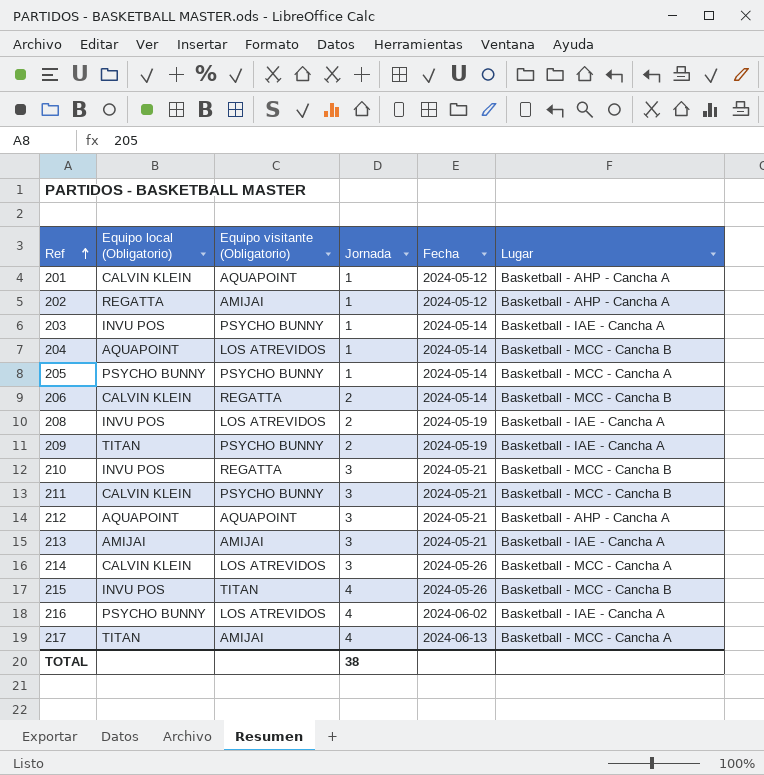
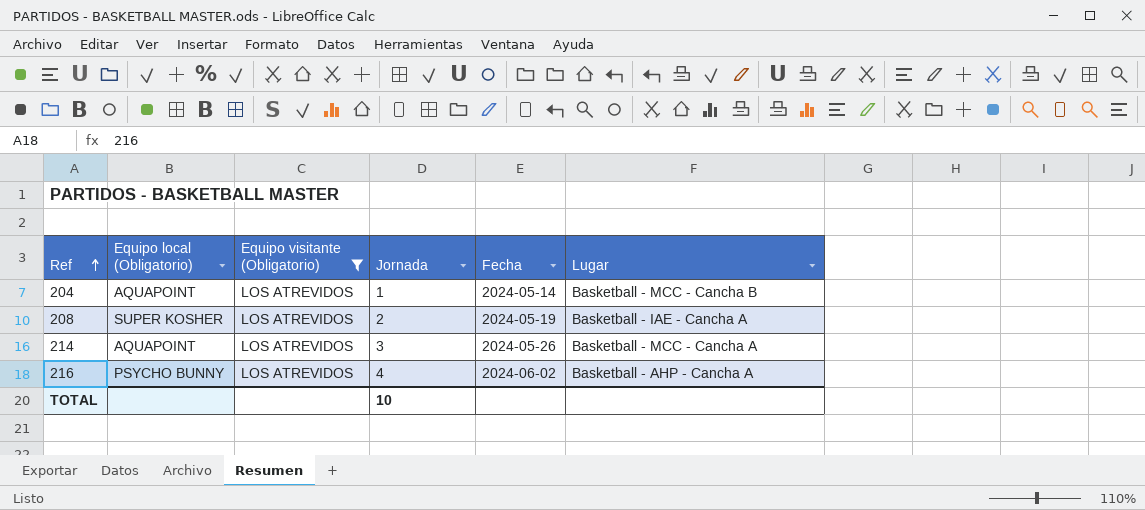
filter: none -> Equipo visitante (Obligatorio) = LOS ATREVIDOS
208 | Equipo local (Obligatorio): INVU POS -> SUPER KOSHER
214 | Equipo local (Obligatorio): CALVIN KLEIN -> AQUAPOINT
216 | Lugar: Basketball - IAE - Cancha A -> Basketball - AHP - Cancha A
TOTAL | Jornada: 38 -> 10

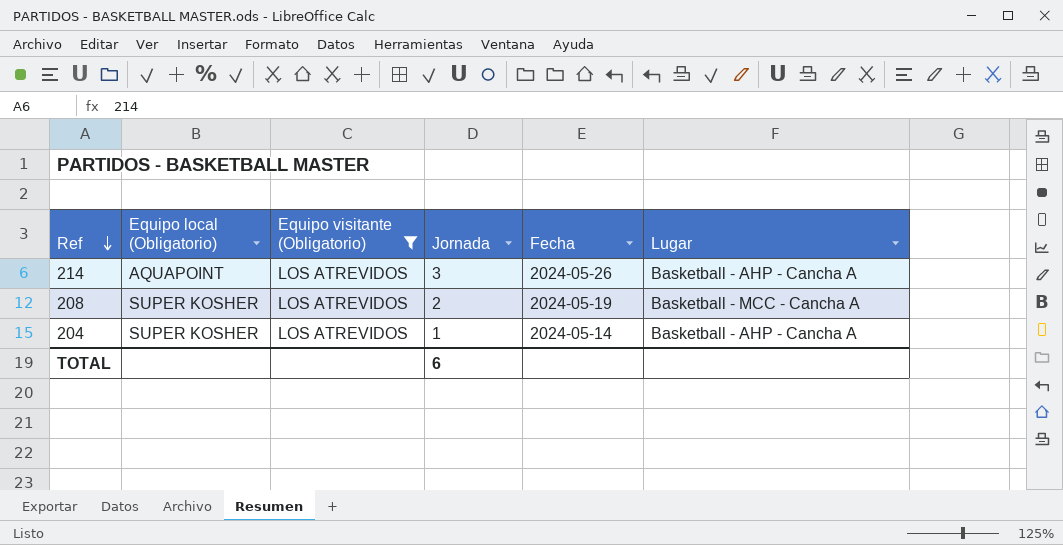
row order: Ref ascending -> Ref descending
row 216: PSYCHO BUNNY | LOS ATREVIDOS | 4 | 2024-06-02 | Basketball - AHP - Cancha A -> none
214 | Lugar: Basketball - MCC - Cancha A -> Basketball - AHP - Cancha A
208 | Lugar: Basketball - IAE - Cancha A -> Basketball - MCC - Cancha A
204 | Equipo local (Obligatorio): AQUAPOINT -> SUPER KOSHER
204 | Lugar: Basketball - MCC - Cancha B -> Basketball - AHP - Cancha A
TOTAL | Jornada: 10 -> 6

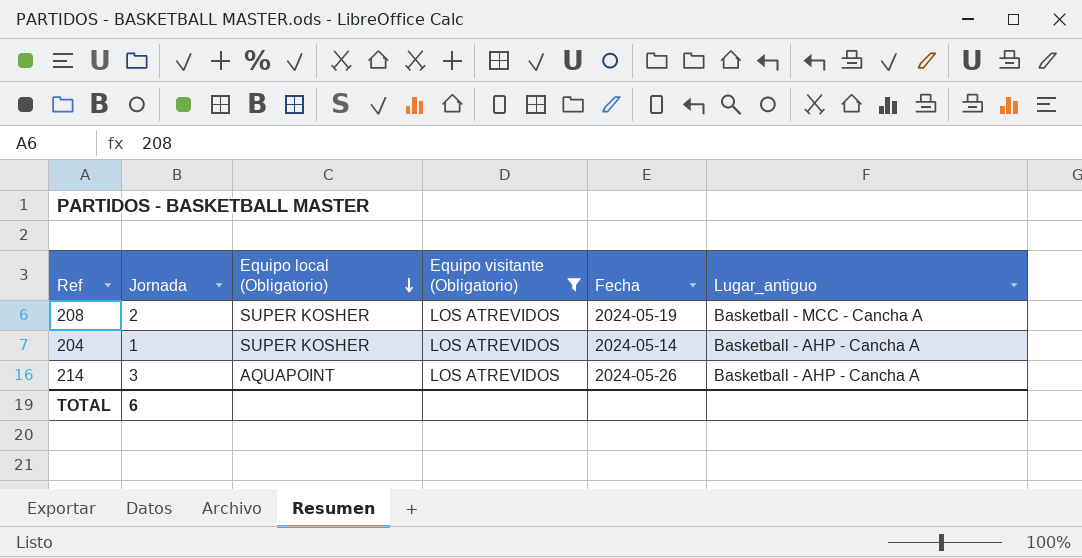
row order: Ref descending -> Equipo local (Obligatorio) descending
column Jornada | position: 4 -> 2
column name: Lugar -> Lugar_antiguo

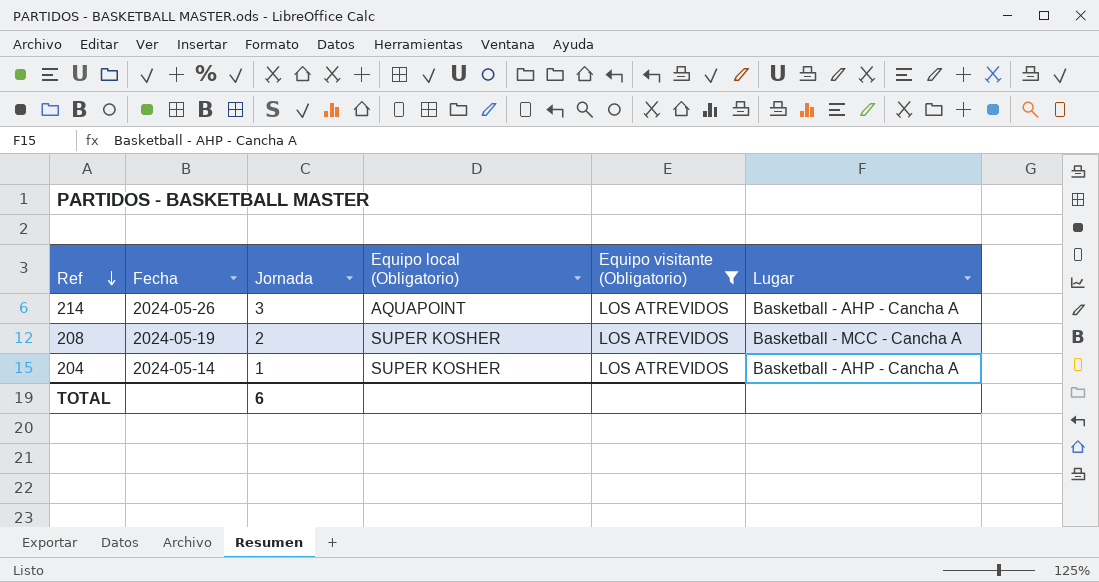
row order: Equipo local (Obligatorio) descending -> Ref descending
column Fecha | position: 5 -> 2
column name: Lugar_antiguo -> Lugar

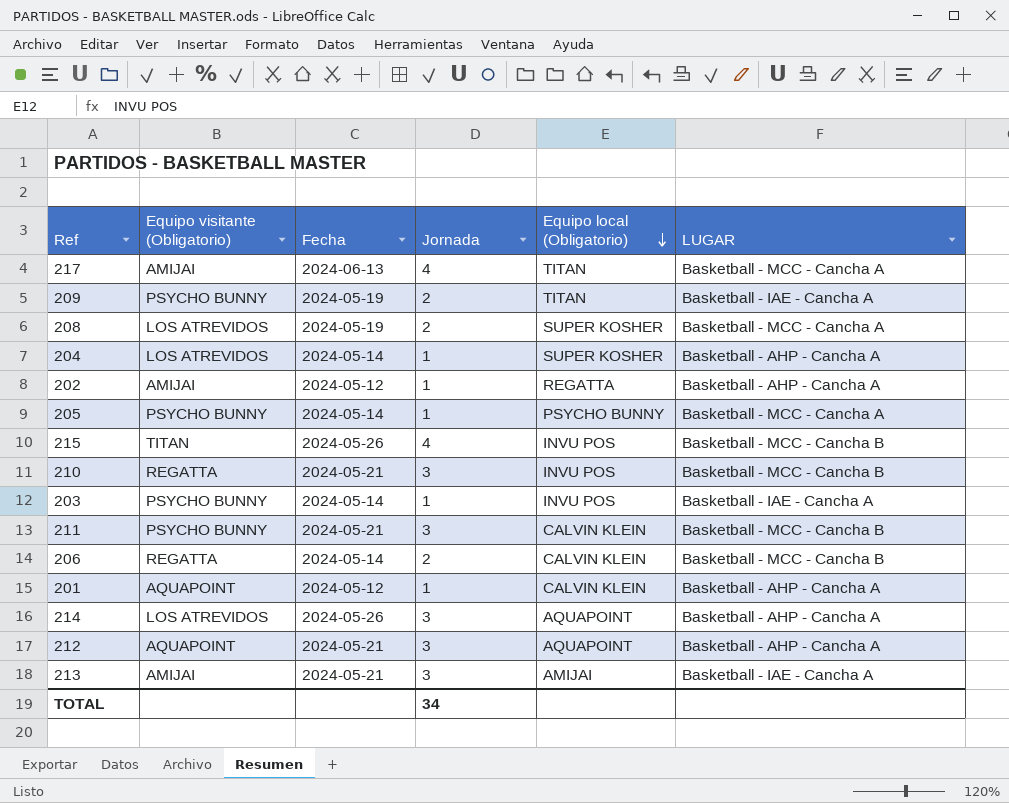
filter: Equipo visitante (Obligatorio) = LOS ATREVIDOS -> none
row order: Ref descending -> Equipo local (Obligatorio) descending
column Equipo visitante (Obligatorio) | position: 5 -> 2
column name: Lugar -> LUGAR
TOTAL | Jornada: 6 -> 34

